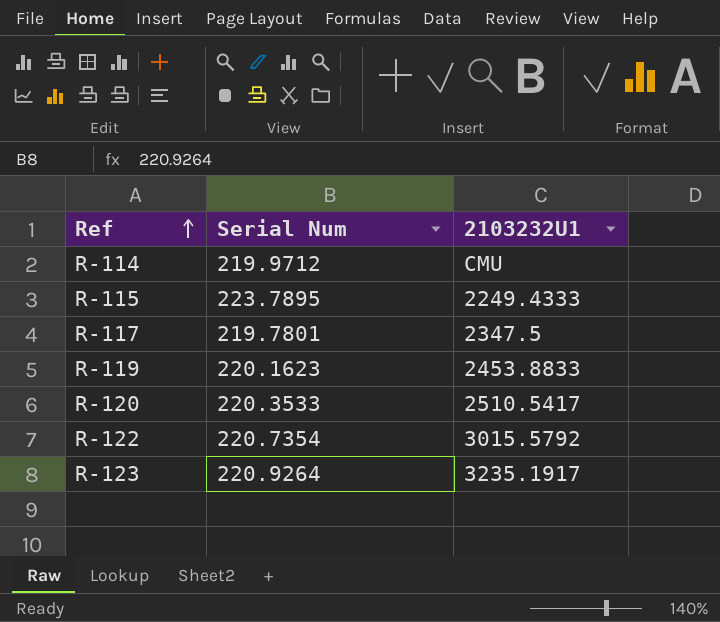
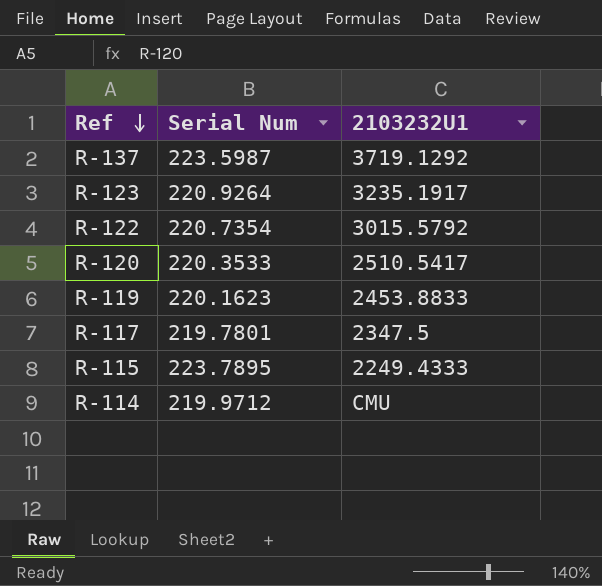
row order: Ref ascending -> Ref descending
row R-137: none -> 223.5987 | 3719.1292

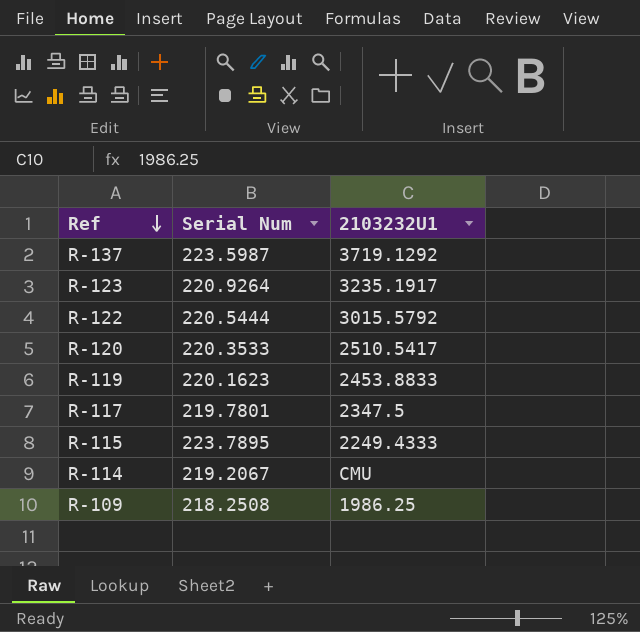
R-122 | Serial Num: 220.7354 -> 220.5444
R-114 | Serial Num: 219.9712 -> 219.2067
row R-109: none -> 218.2508 | 1986.25

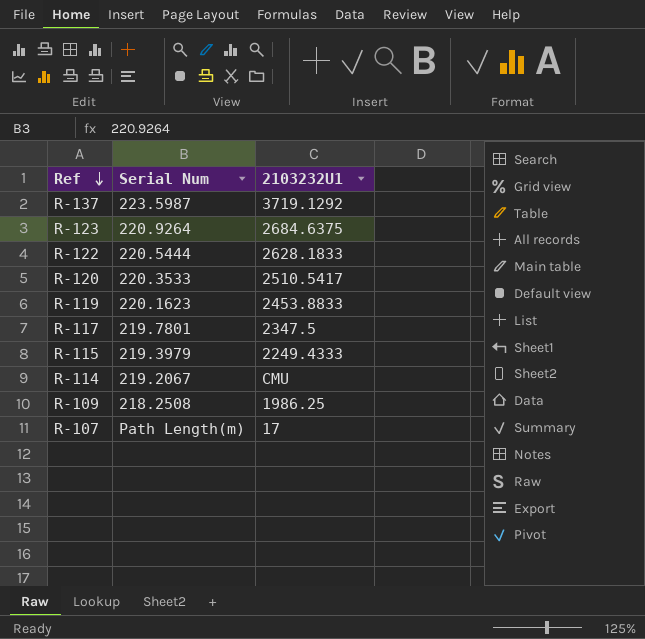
R-123 | 2103232U1: 3235.1917 -> 2684.6375
R-122 | 2103232U1: 3015.5792 -> 2628.1833
R-115 | Serial Num: 223.7895 -> 219.3979
row R-107: none -> Path Length(m) | 17

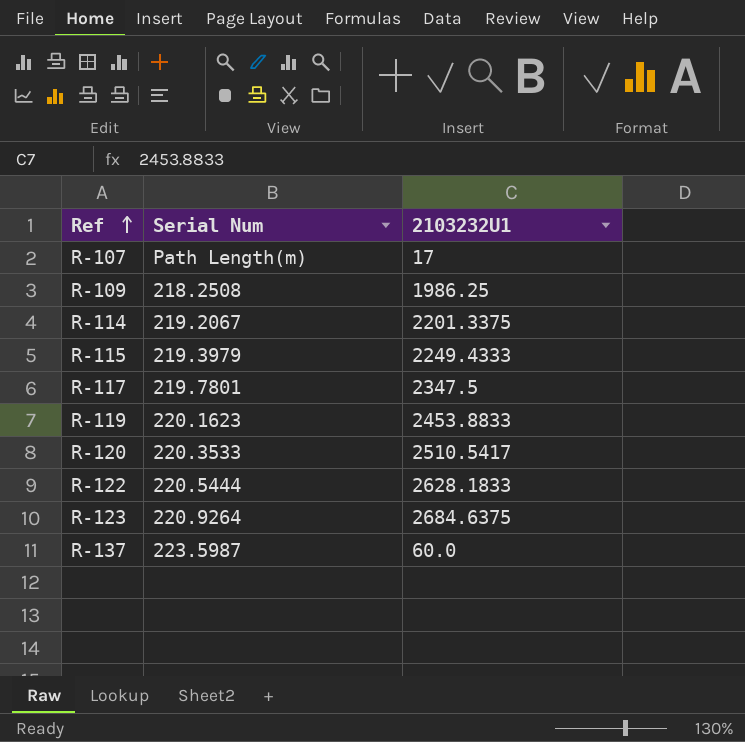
row order: Ref descending -> Ref ascending
R-114 | 2103232U1: CMU -> 2201.3375
R-137 | 2103232U1: 3719.1292 -> 60.0

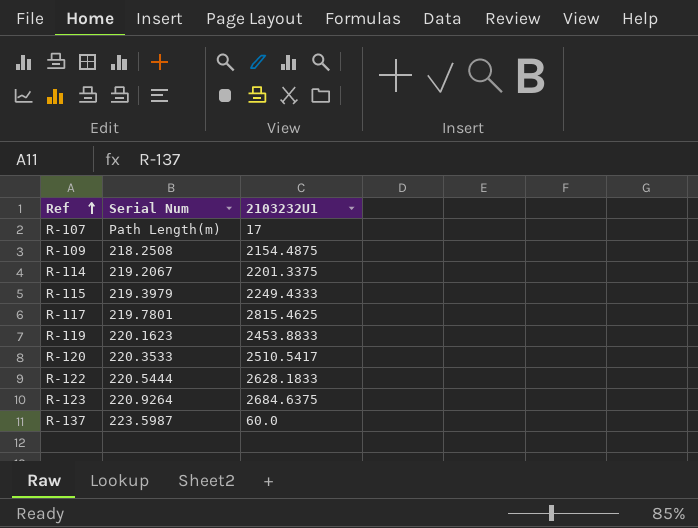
R-109 | 2103232U1: 1986.25 -> 2154.4875
R-117 | 2103232U1: 2347.5 -> 2815.4625

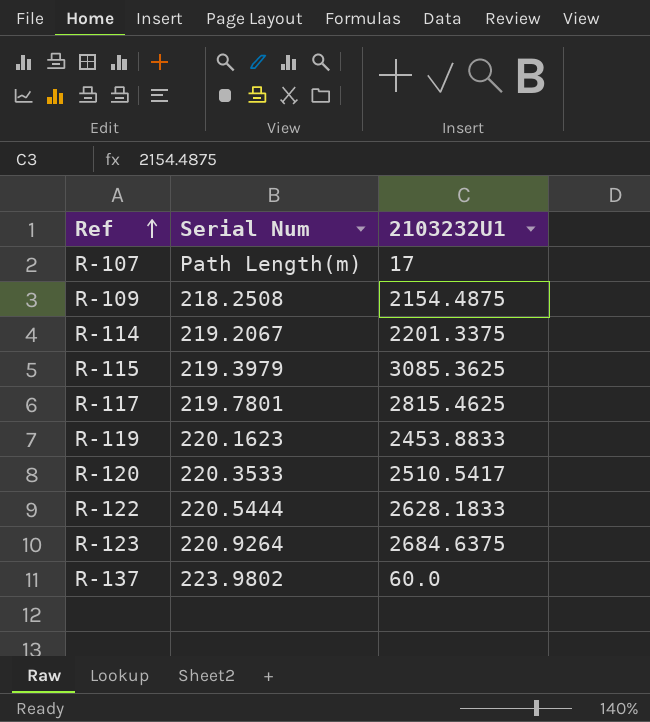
R-115 | 2103232U1: 2249.4333 -> 3085.3625
R-137 | Serial Num: 223.5987 -> 223.9802

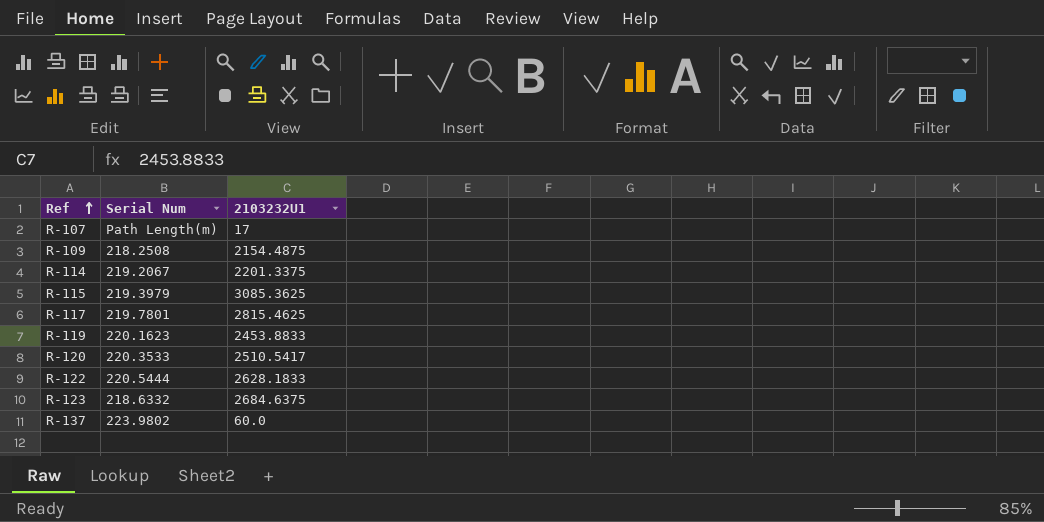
R-123 | Serial Num: 220.9264 -> 218.6332

